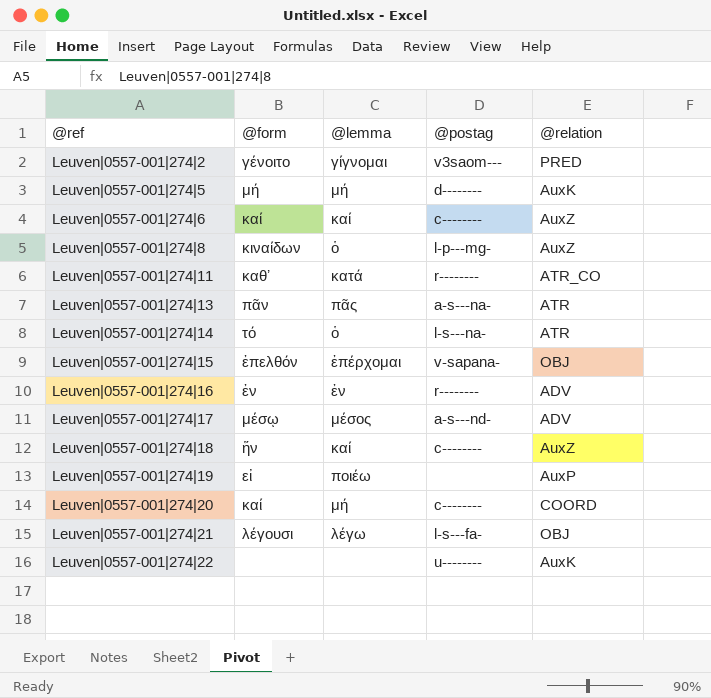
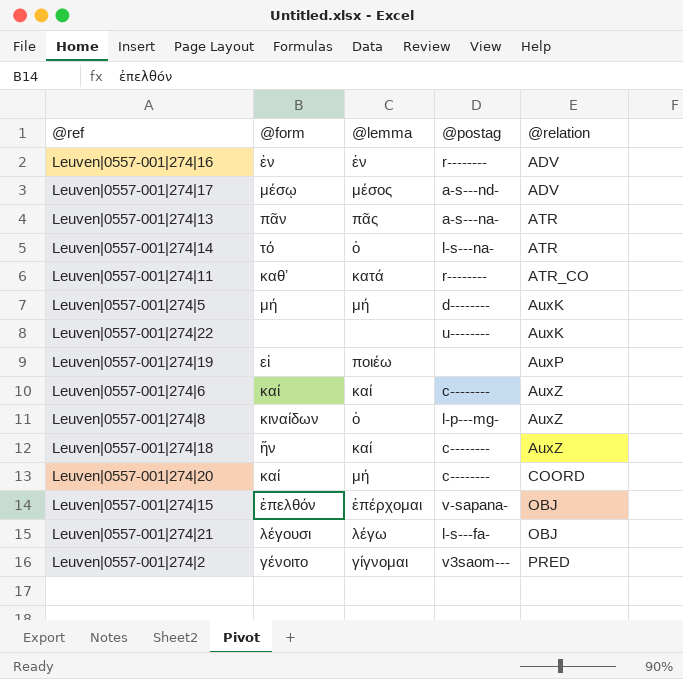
row order: @ref ascending -> @relation ascending

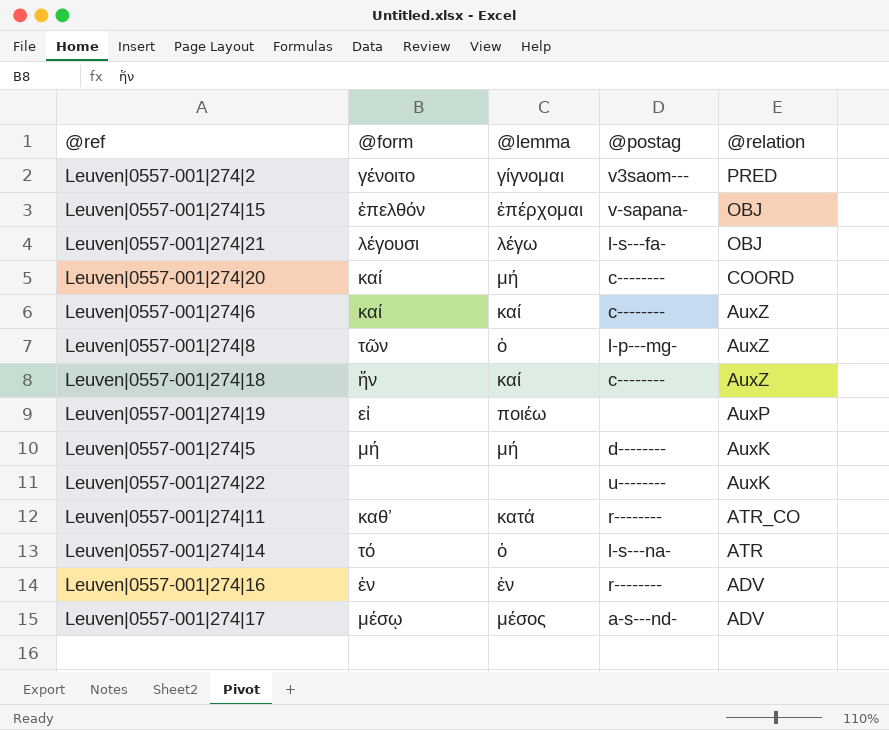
row order: @relation ascending -> @relation descending
row Leuven|0557-001|274|13: πᾶν | πᾶς | a-s---na- | ATR -> none
Leuven|0557-001|274|8 | @form: κιναίδων -> τῶν

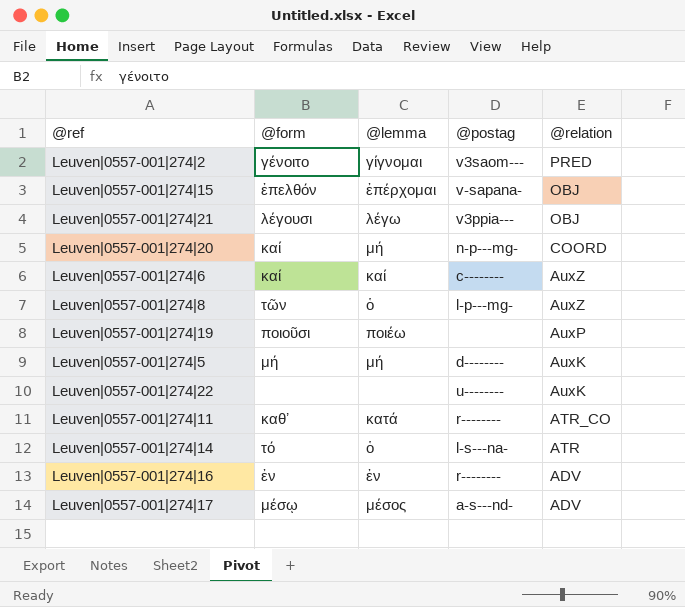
row Leuven|0557-001|274|18: ἥν | καί | c-------- | AuxZ -> none
Leuven|0557-001|274|21 | @postag: l-s---fa- -> v3ppia---
Leuven|0557-001|274|20 | @postag: c-------- -> n-p---mg-
Leuven|0557-001|274|19 | @form: εἰ -> ποιοῦσι

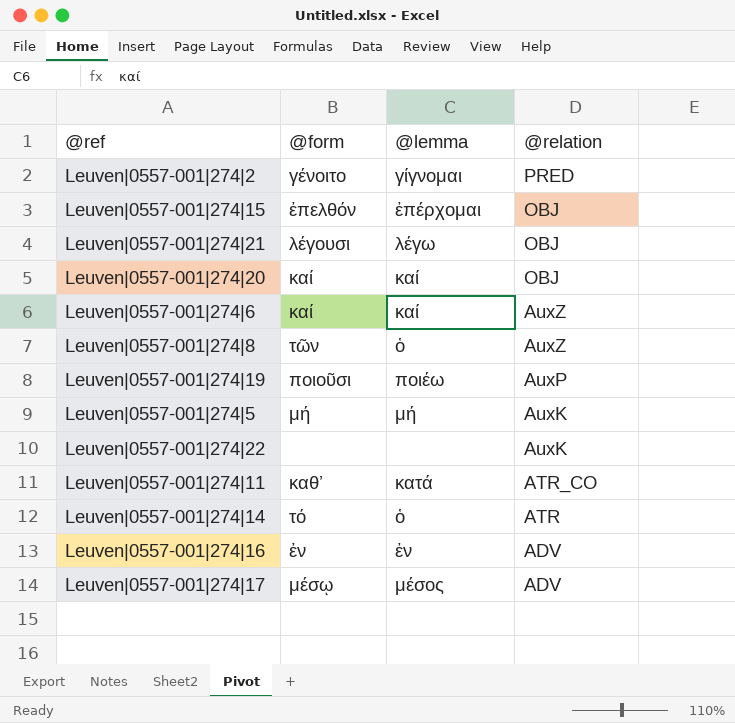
column @postag | position: 4 -> none
Leuven|0557-001|274|20 | @lemma: μή -> καί
Leuven|0557-001|274|20 | @relation: COORD -> OBJ

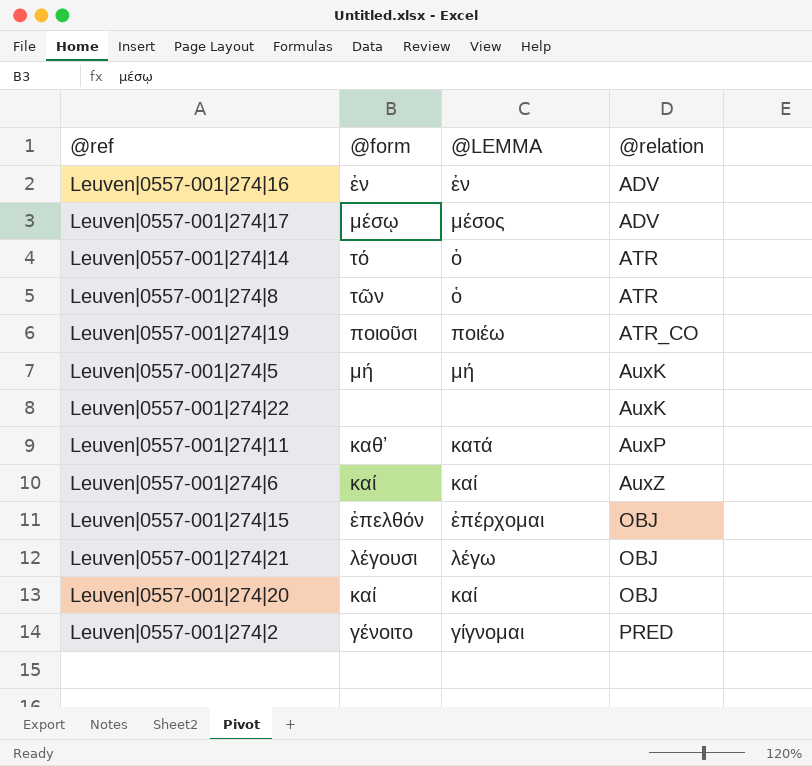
row order: @relation descending -> @relation ascending
column name: @lemma -> @LEMMA
Leuven|0557-001|274|8 | @relation: AuxZ -> ATR
Leuven|0557-001|274|19 | @relation: AuxP -> ATR_CO
Leuven|0557-001|274|11 | @relation: ATR_CO -> AuxP

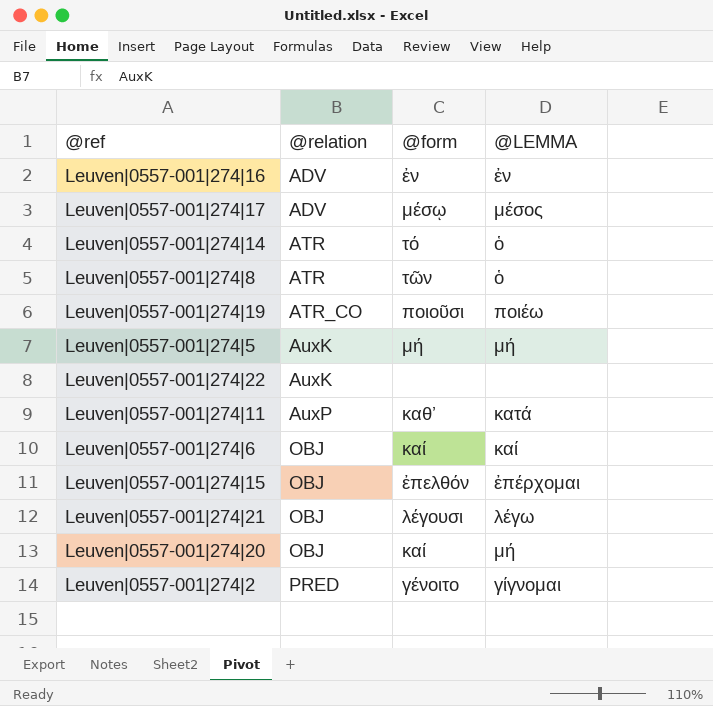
column @relation | position: 4 -> 2
Leuven|0557-001|274|6 | @relation: AuxZ -> OBJ
Leuven|0557-001|274|20 | @LEMMA: καί -> μή

